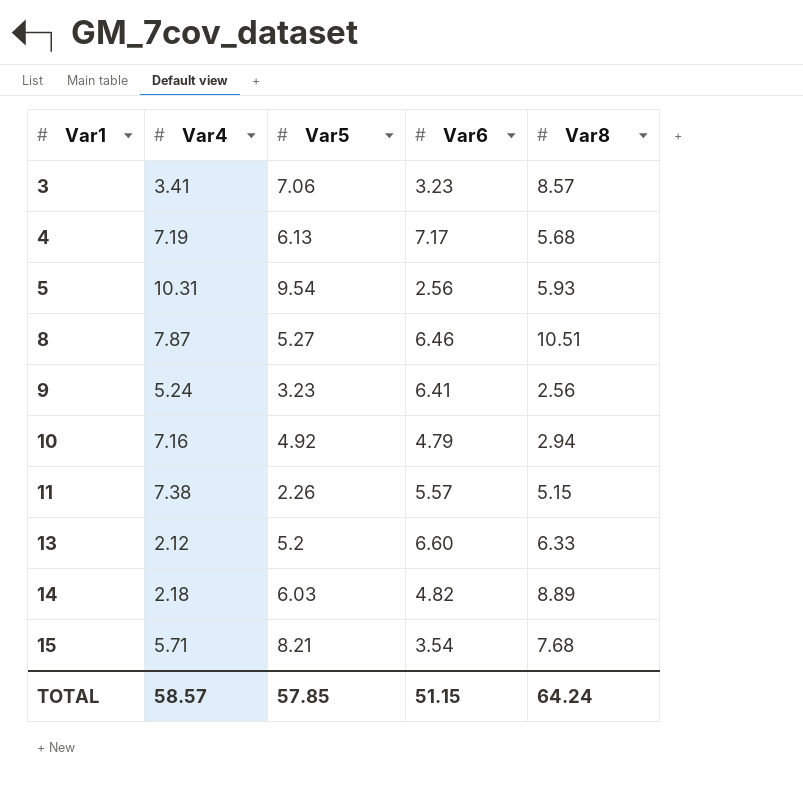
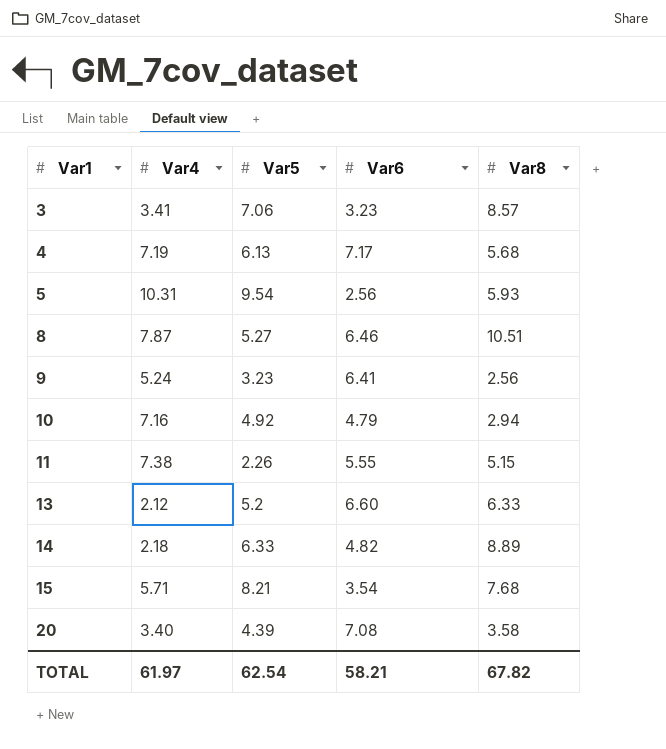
11 | Var6: 5.57 -> 5.55
14 | Var5: 6.03 -> 6.33
row 20: none -> 3.40 | 4.39 | 7.08 | 3.58
TOTAL | Var4: 58.57 -> 61.97
TOTAL | Var5: 57.85 -> 62.54
TOTAL | Var6: 51.15 -> 58.21
TOTAL | Var8: 64.24 -> 67.82

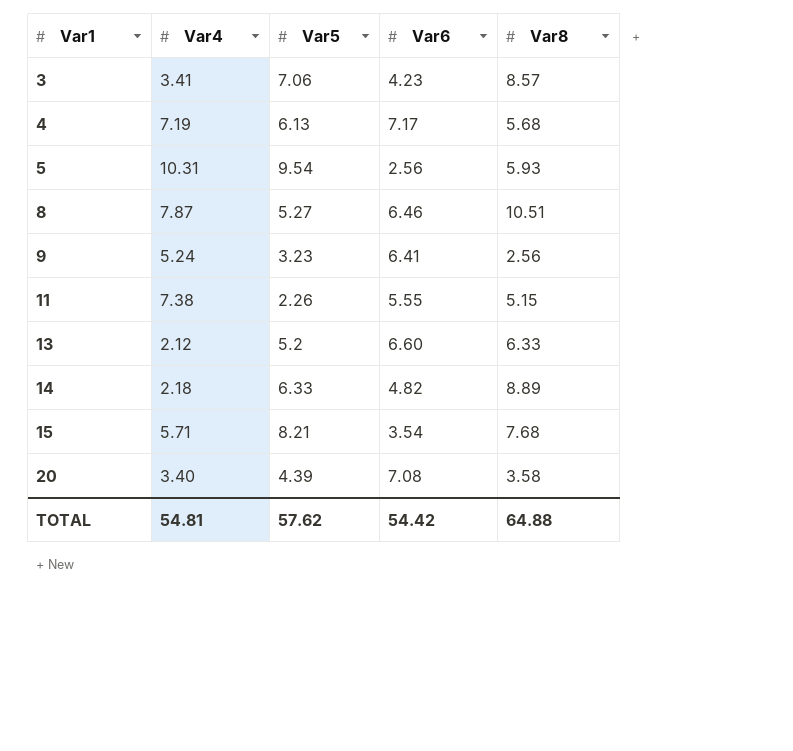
row 10: 7.16 | 4.92 | 4.79 | 2.94 -> none
3 | Var6: 3.23 -> 4.23
TOTAL | Var4: 61.97 -> 54.81
TOTAL | Var5: 62.54 -> 57.62
TOTAL | Var6: 58.21 -> 54.42
TOTAL | Var8: 67.82 -> 64.88

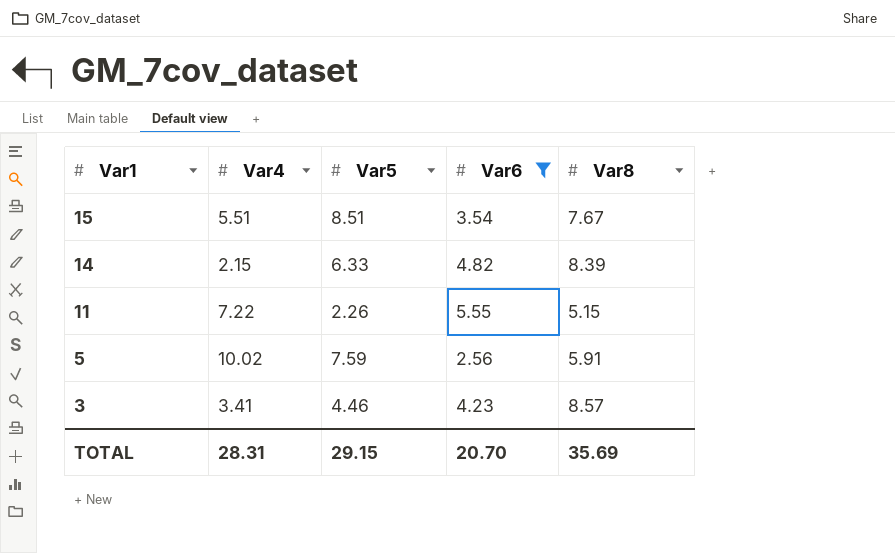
filter: none -> Var6 <= 5.55
row order: Var1 ascending -> Var1 descending
15 | Var4: 5.71 -> 5.51
15 | Var5: 8.21 -> 8.51
15 | Var8: 7.68 -> 7.67
14 | Var4: 2.18 -> 2.15
14 | Var8: 8.89 -> 8.39
11 | Var4: 7.38 -> 7.22
5 | Var4: 10.31 -> 10.02
5 | Var5: 9.54 -> 7.59
5 | Var8: 5.93 -> 5.91
3 | Var5: 7.06 -> 4.46
TOTAL | Var4: 54.81 -> 28.31
TOTAL | Var5: 57.62 -> 29.15
TOTAL | Var6: 54.42 -> 20.70
TOTAL | Var8: 64.88 -> 35.69

